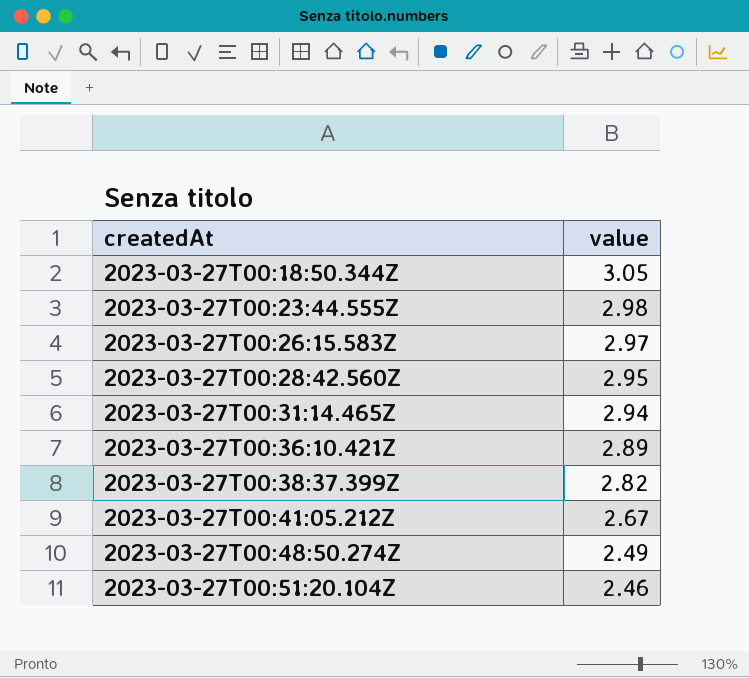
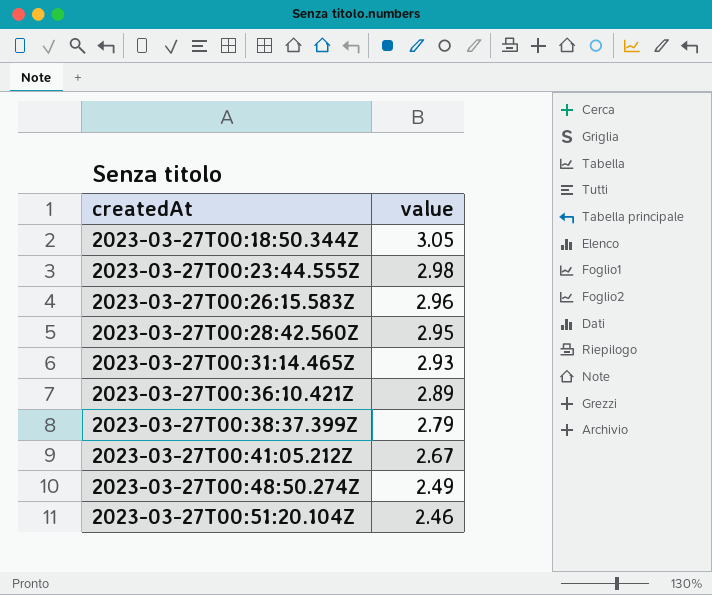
2023-03-27T00:26:15.583Z | value: 2.97 -> 2.96
2023-03-27T00:31:14.465Z | value: 2.94 -> 2.93
2023-03-27T00:38:37.399Z | value: 2.82 -> 2.79

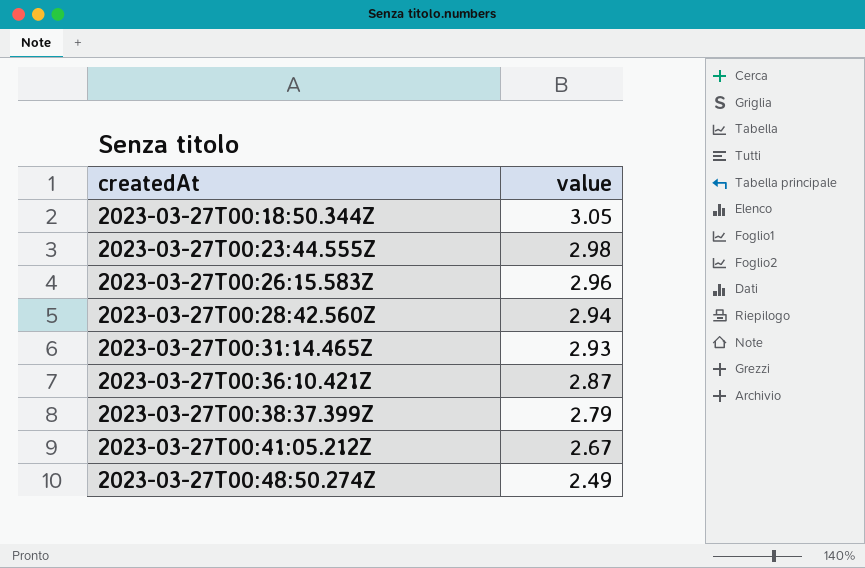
row 2023-03-27T00:51:20.104Z: 2.46 -> none
2023-03-27T00:28:42.560Z | value: 2.95 -> 2.94
2023-03-27T00:36:10.421Z | value: 2.89 -> 2.87

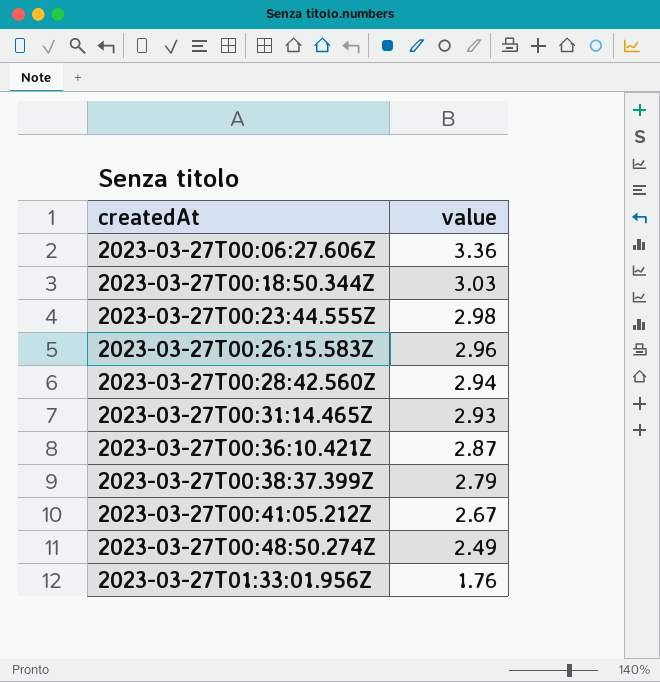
row 2023-03-27T00:06:27.606Z: none -> 3.36
2023-03-27T00:18:50.344Z | value: 3.05 -> 3.03
row 2023-03-27T01:33:01.956Z: none -> 1.76

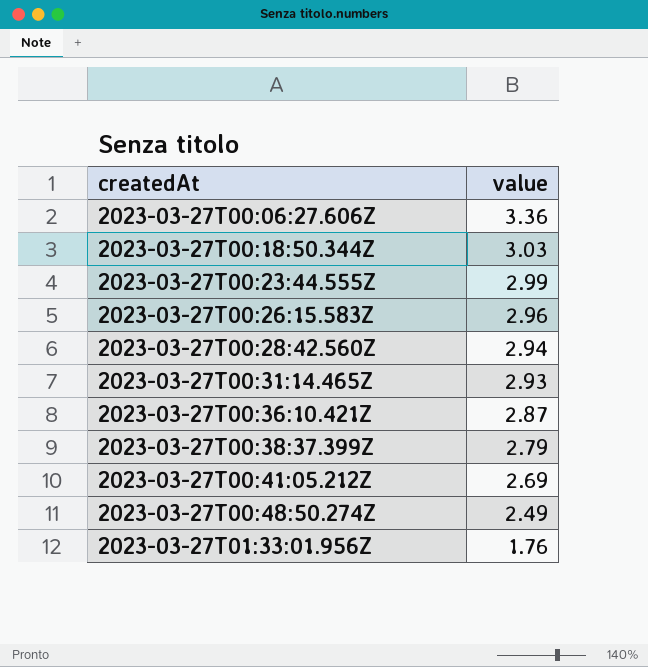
2023-03-27T00:23:44.555Z | value: 2.98 -> 2.99
2023-03-27T00:41:05.212Z | value: 2.67 -> 2.69

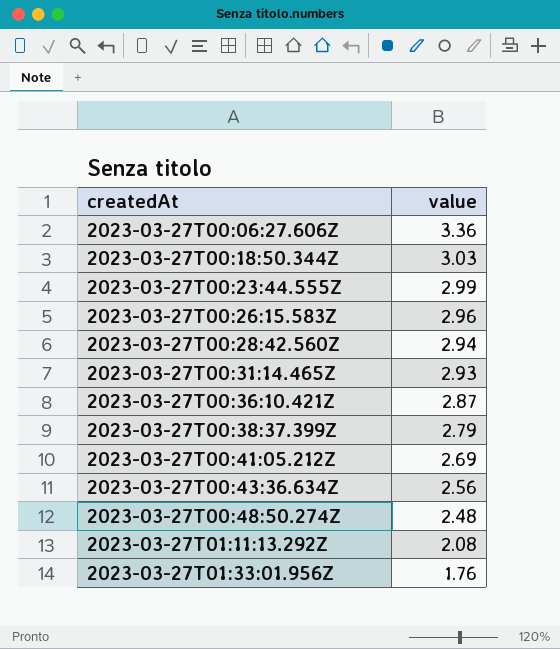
row 2023-03-27T00:43:36.634Z: none -> 2.56
2023-03-27T00:48:50.274Z | value: 2.49 -> 2.48
row 2023-03-27T01:11:13.292Z: none -> 2.08

